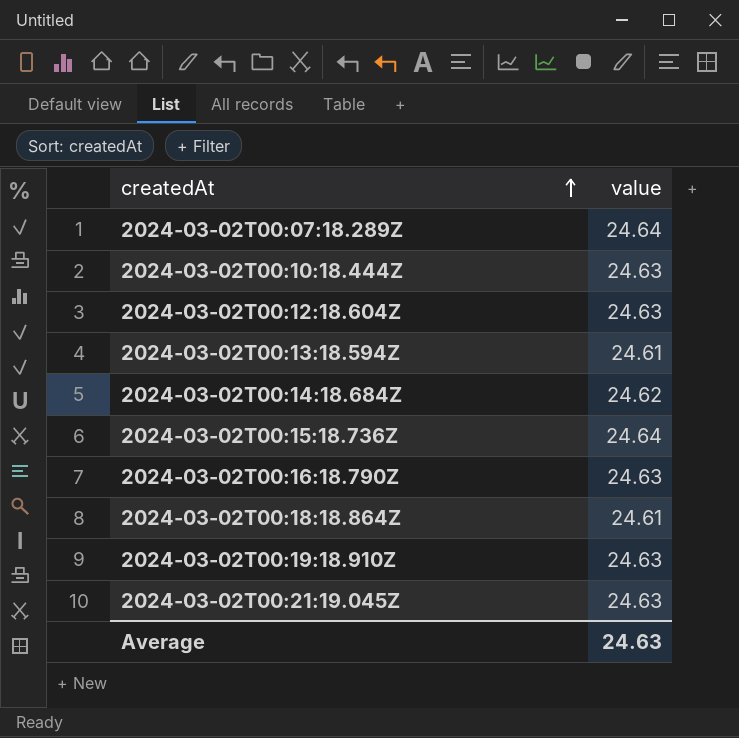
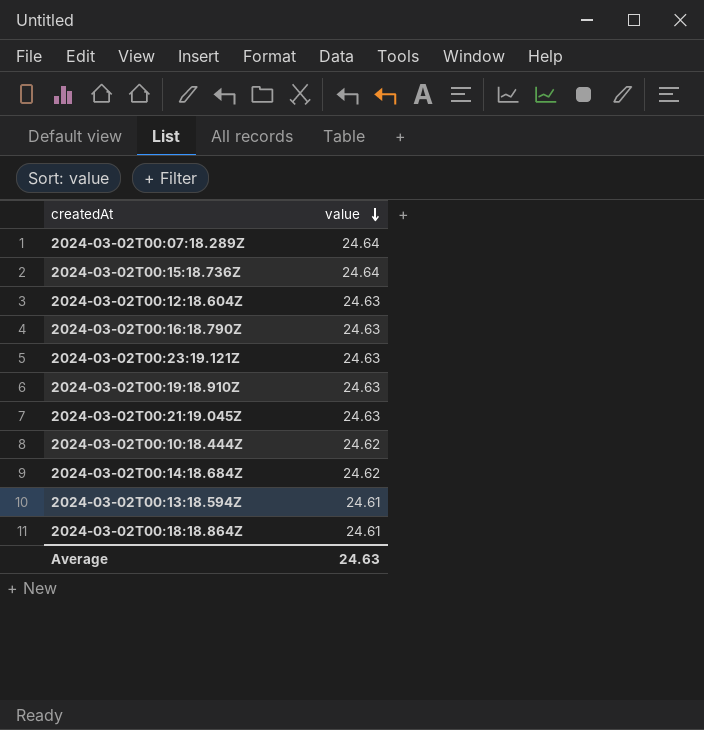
row order: createdAt ascending -> value descending
row 2024-03-02T00:23:19.121Z: none -> 24.63
2024-03-02T00:10:18.444Z | value: 24.63 -> 24.62

